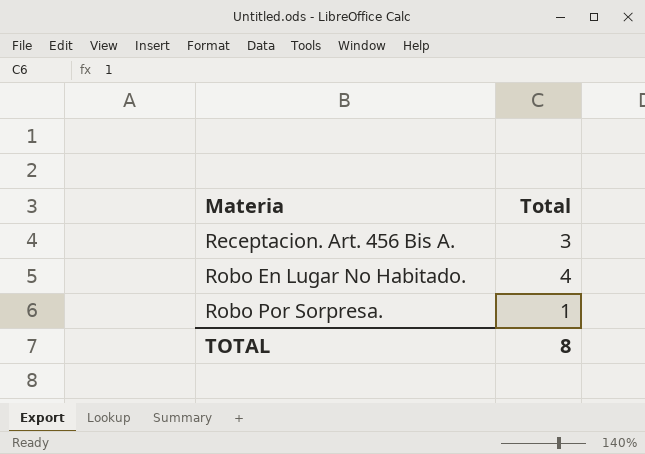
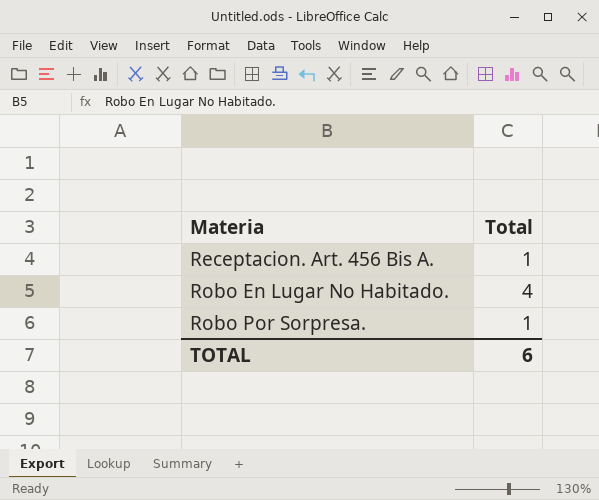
Receptacion. Art. 456 Bis A. | Total: 3 -> 1
TOTAL | Total: 8 -> 6

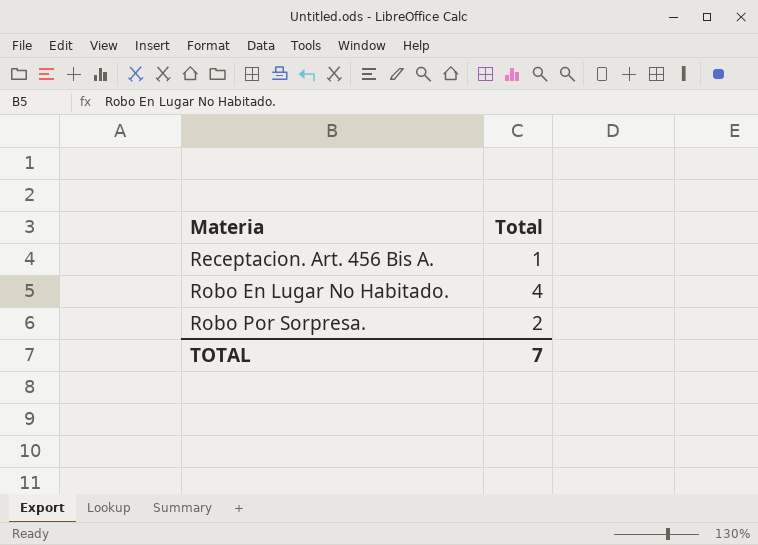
Robo Por Sorpresa. | Total: 1 -> 2
TOTAL | Total: 6 -> 7

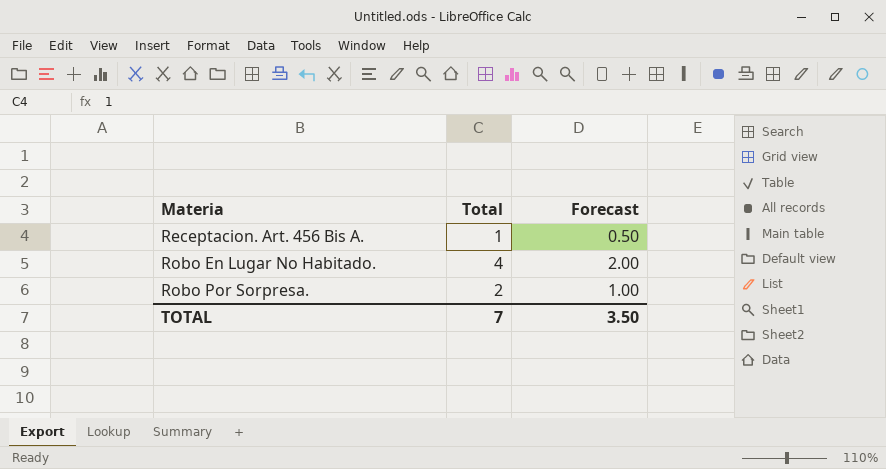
column Forecast | formula: none -> [Total] * 0.5

